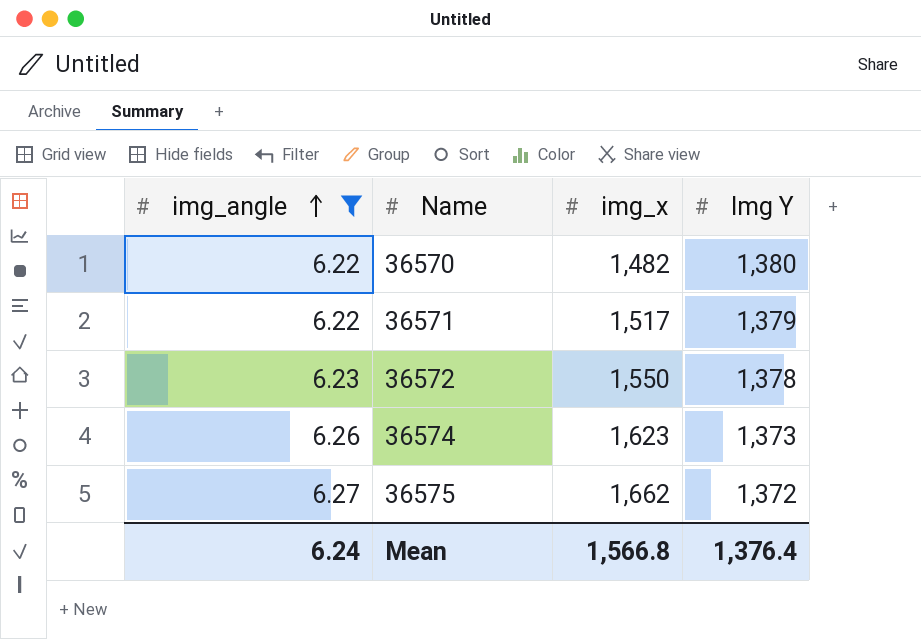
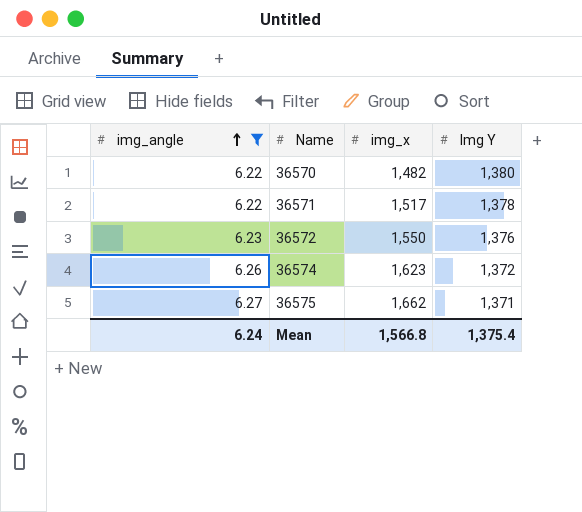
36571 | Img Y: 1,379 -> 1,378
36572 | Img Y: 1,378 -> 1,376
36574 | Img Y: 1,373 -> 1,372
36575 | Img Y: 1,372 -> 1,371
Mean | Img Y: 1,376.4 -> 1,375.4

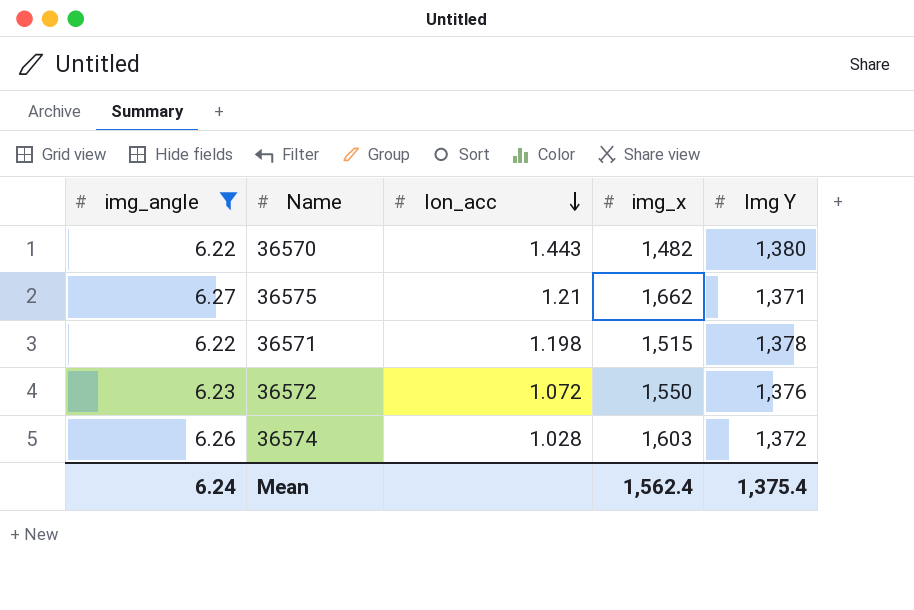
row order: img_angle ascending -> lon_acc descending
column lon_acc | position: none -> 3
36571 | img_x: 1,517 -> 1,515
36574 | img_x: 1,623 -> 1,603
Mean | img_x: 1,566.8 -> 1,562.4

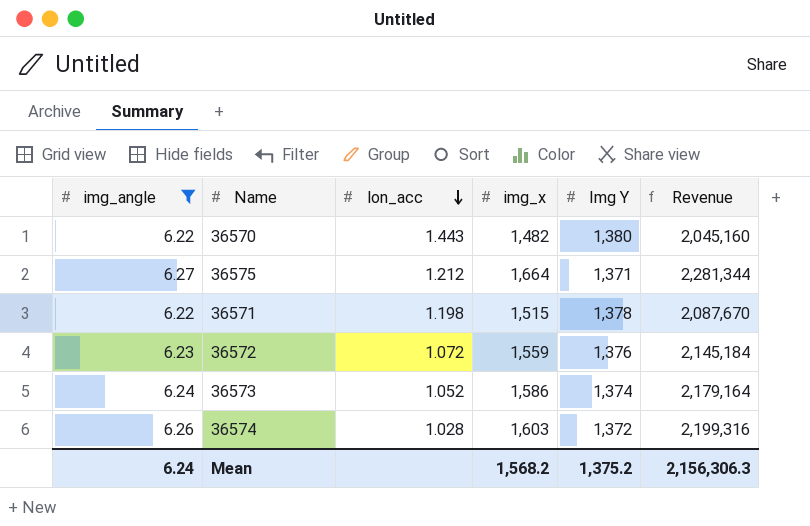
column Revenue | formula: none -> [img_x] * [Img Y]
36575 | lon_acc: 1.21 -> 1.212
36575 | img_x: 1,662 -> 1,664
36572 | img_x: 1,550 -> 1,559
row 36573: none -> 6.24 | 1.052 | 1,586 | 1,374 | 2,179,164
Mean | img_x: 1,562.4 -> 1,568.2
Mean | Img Y: 1,375.4 -> 1,375.2

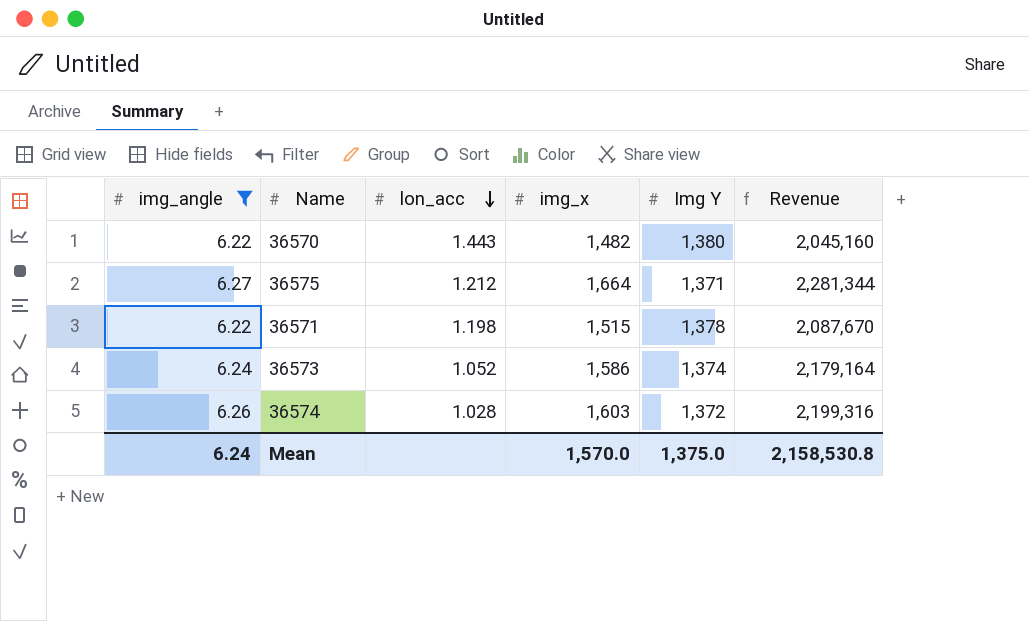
row 36572: 6.23 | 1.072 | 1,559 | 1,376 | 2,145,184 -> none
Mean | img_x: 1,568.2 -> 1,570.0
Mean | Img Y: 1,375.2 -> 1,375.0
Mean | Revenue: 2,156,306.3 -> 2,158,530.8

